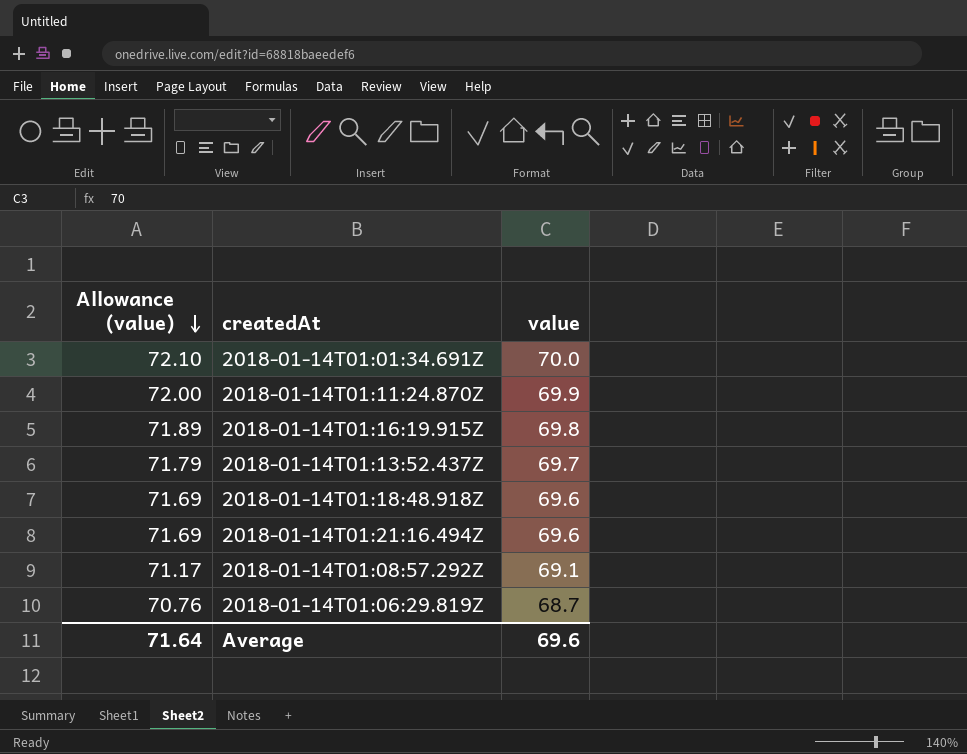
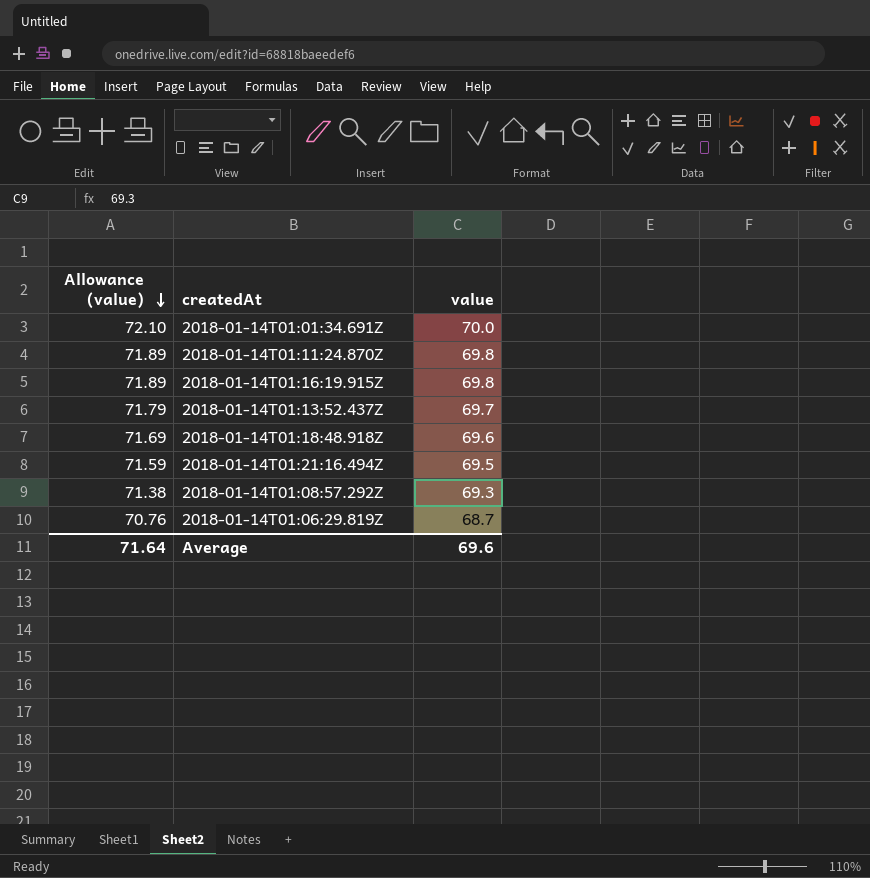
2018-01-14T01:11:24.870Z | Allowance (value): 72.00 -> 71.89
2018-01-14T01:11:24.870Z | value: 69.9 -> 69.8
2018-01-14T01:21:16.494Z | Allowance (value): 71.69 -> 71.59
2018-01-14T01:21:16.494Z | value: 69.6 -> 69.5
2018-01-14T01:08:57.292Z | Allowance (value): 71.17 -> 71.38
2018-01-14T01:08:57.292Z | value: 69.1 -> 69.3

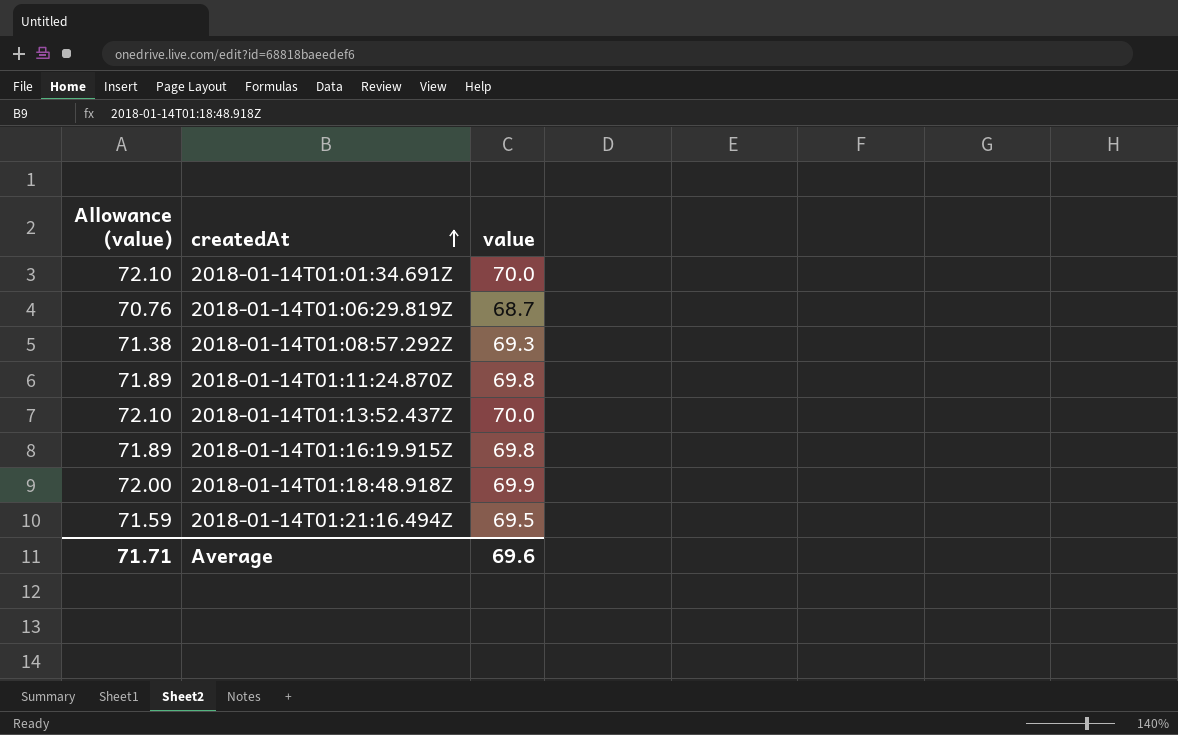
row order: Allowance (value) descending -> createdAt ascending
2018-01-14T01:13:52.437Z | Allowance (value): 71.79 -> 72.10
2018-01-14T01:13:52.437Z | value: 69.7 -> 70.0
2018-01-14T01:18:48.918Z | Allowance (value): 71.69 -> 72.00
2018-01-14T01:18:48.918Z | value: 69.6 -> 69.9
Average | Allowance (value): 71.64 -> 71.71

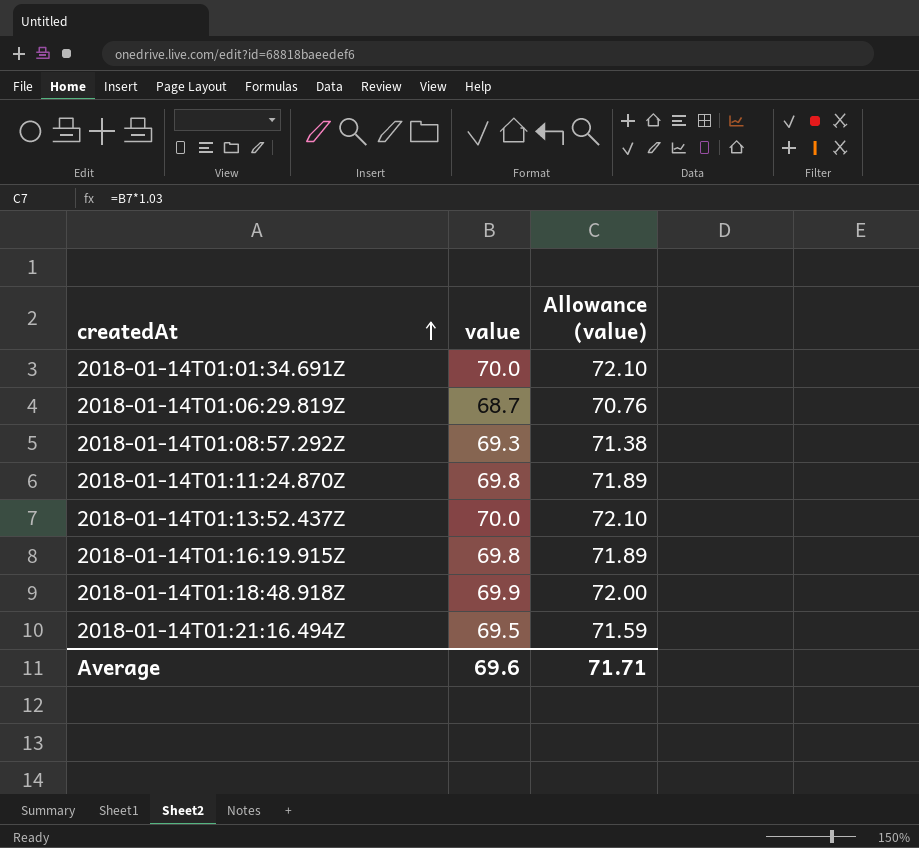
column Allowance (value) | position: 1 -> 3

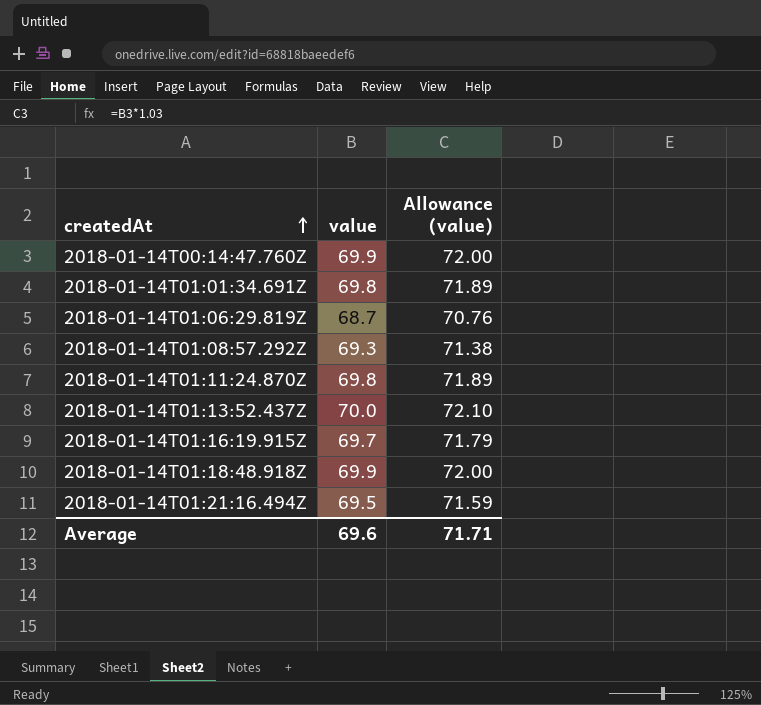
row 2018-01-14T00:14:47.760Z: none -> 69.9 | 72.00
2018-01-14T01:01:34.691Z | value: 70.0 -> 69.8
2018-01-14T01:01:34.691Z | Allowance (value): 72.10 -> 71.89
2018-01-14T01:16:19.915Z | value: 69.8 -> 69.7
2018-01-14T01:16:19.915Z | Allowance (value): 71.89 -> 71.79

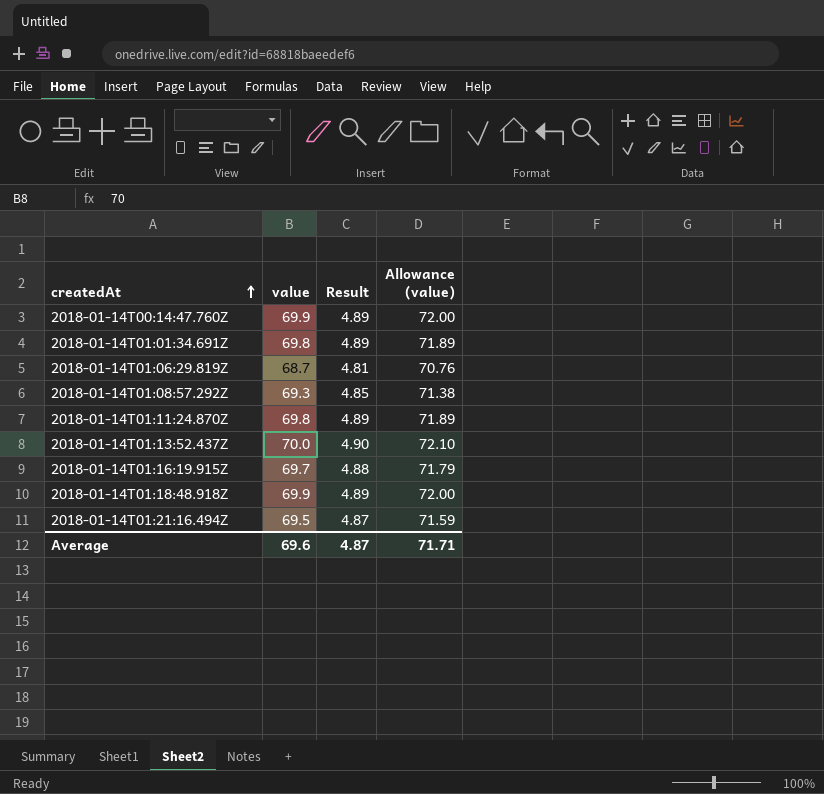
column Result | formula: none -> [value] * 0.07

